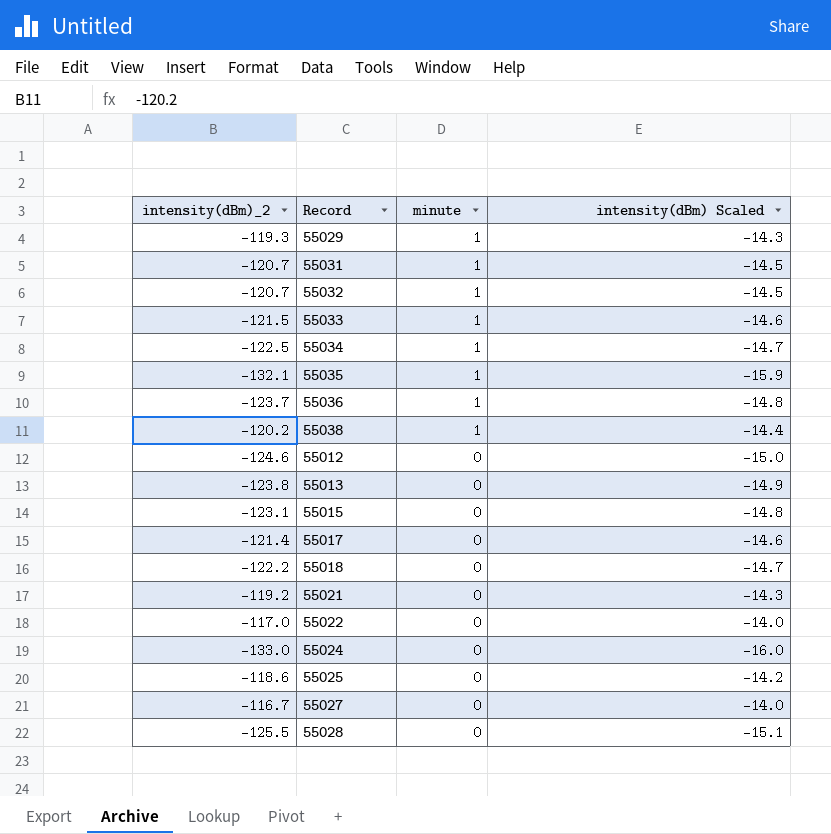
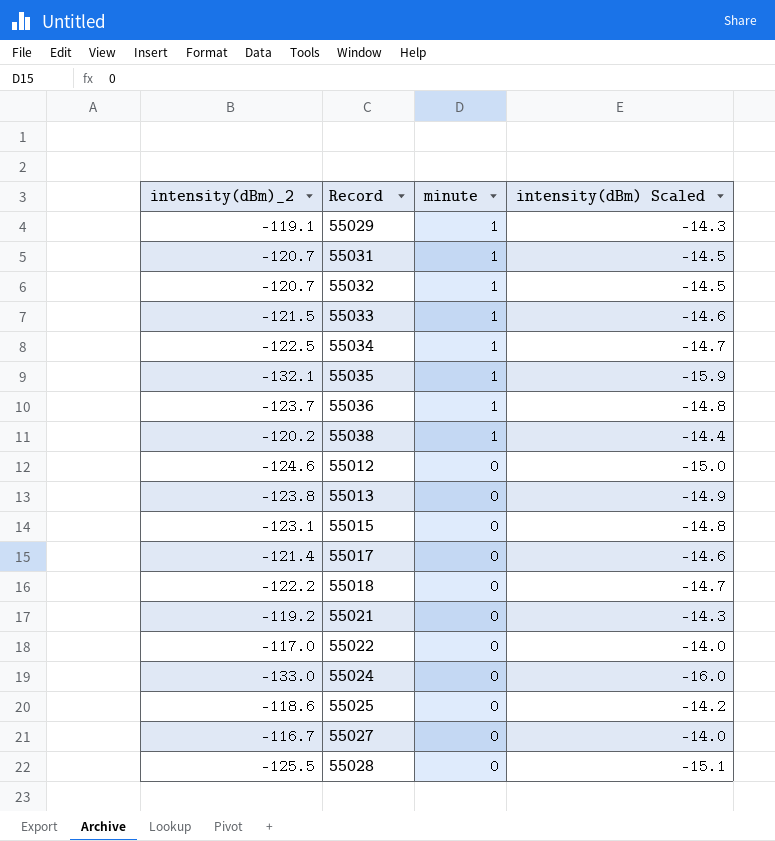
55029 | intensity(dBm)_2: -119.3 -> -119.1

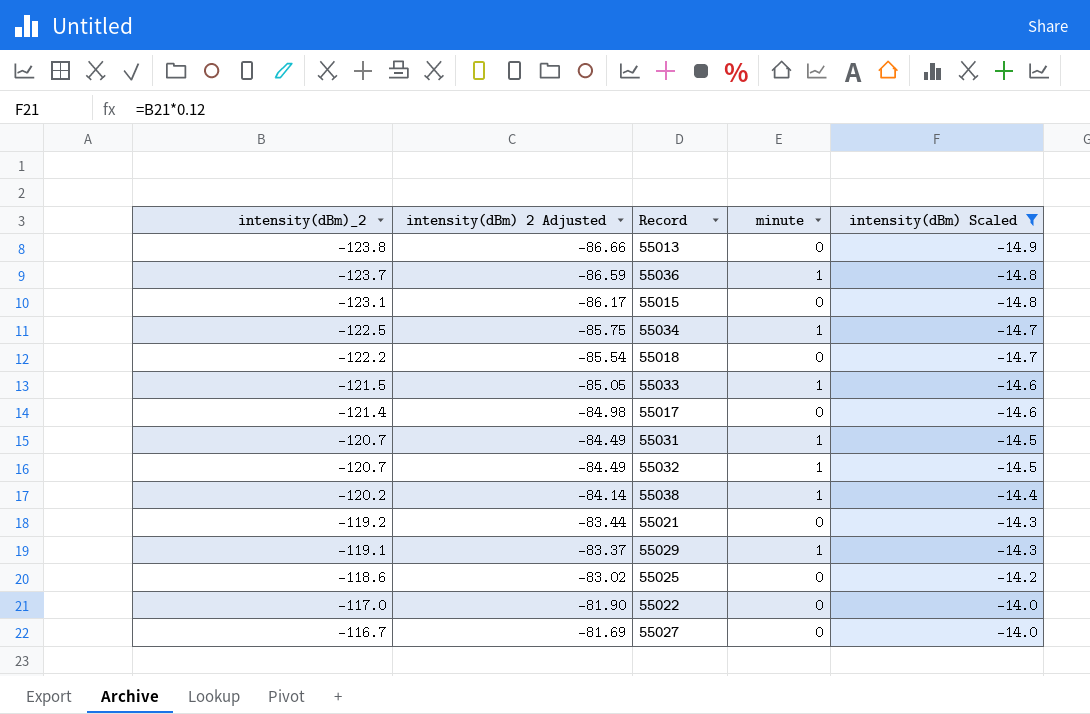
filter: none -> intensity(dBm) Scaled >= -14.9
row order: minute descending -> intensity(dBm)_2 ascending
column intensity(dBm) 2 Adjusted | formula: none -> [intensity(dBm)_2] * 0.7

